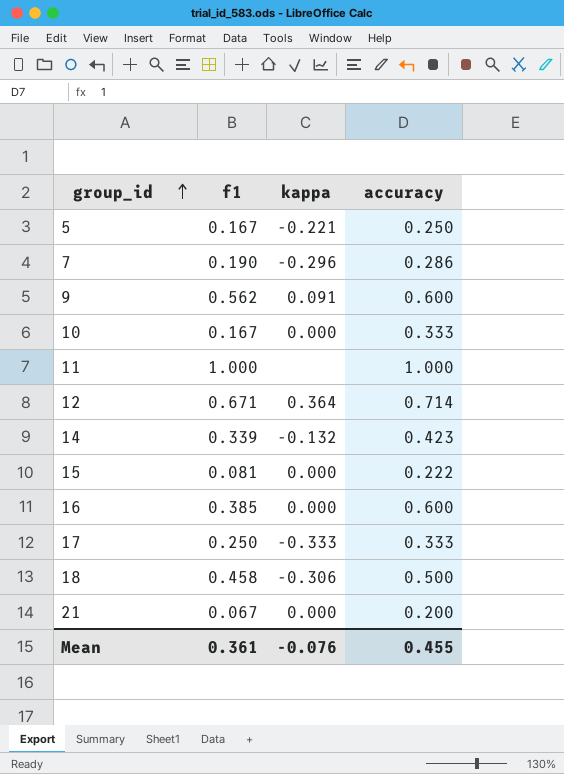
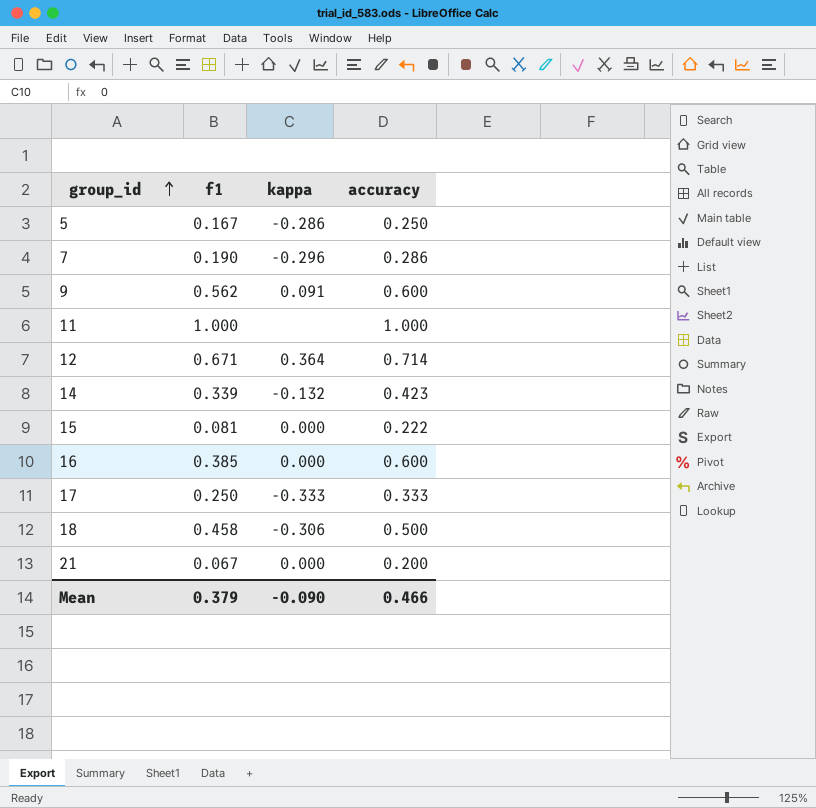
row 10: 0.167 | 0.000 | 0.333 -> none
5 | kappa: -0.221 -> -0.286
Mean | f1: 0.361 -> 0.379
Mean | kappa: -0.076 -> -0.090
Mean | accuracy: 0.455 -> 0.466

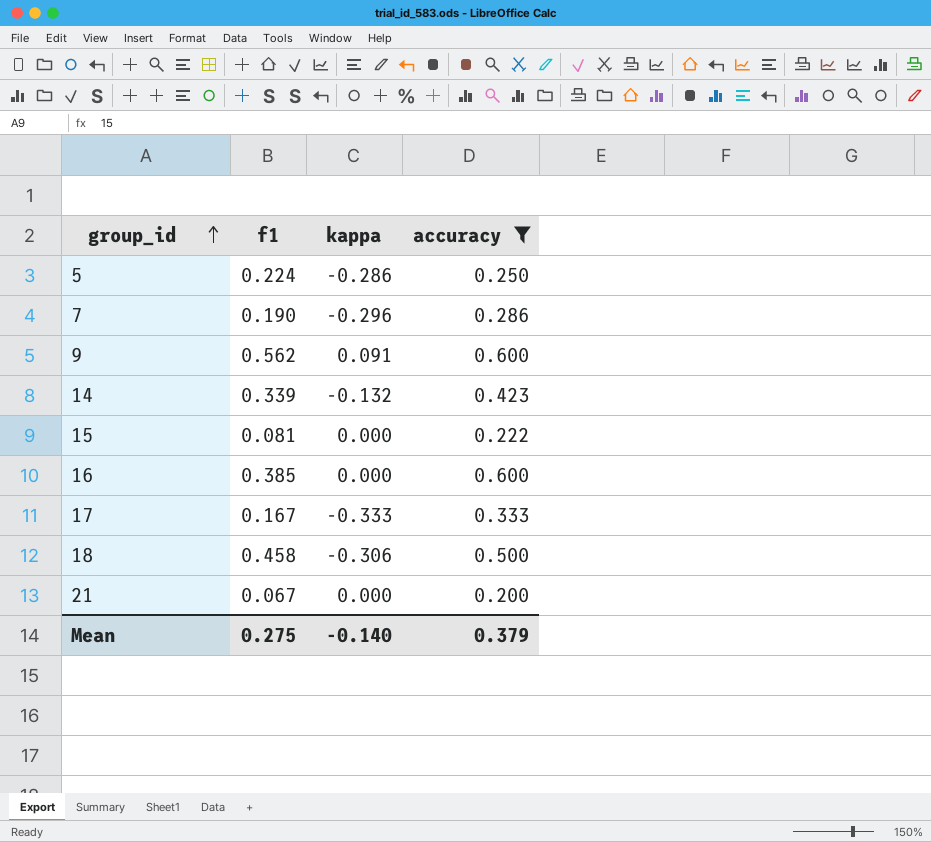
filter: none -> accuracy <= 0.600
5 | f1: 0.167 -> 0.224
17 | f1: 0.250 -> 0.167
Mean | f1: 0.379 -> 0.275
Mean | kappa: -0.090 -> -0.140
Mean | accuracy: 0.466 -> 0.379

